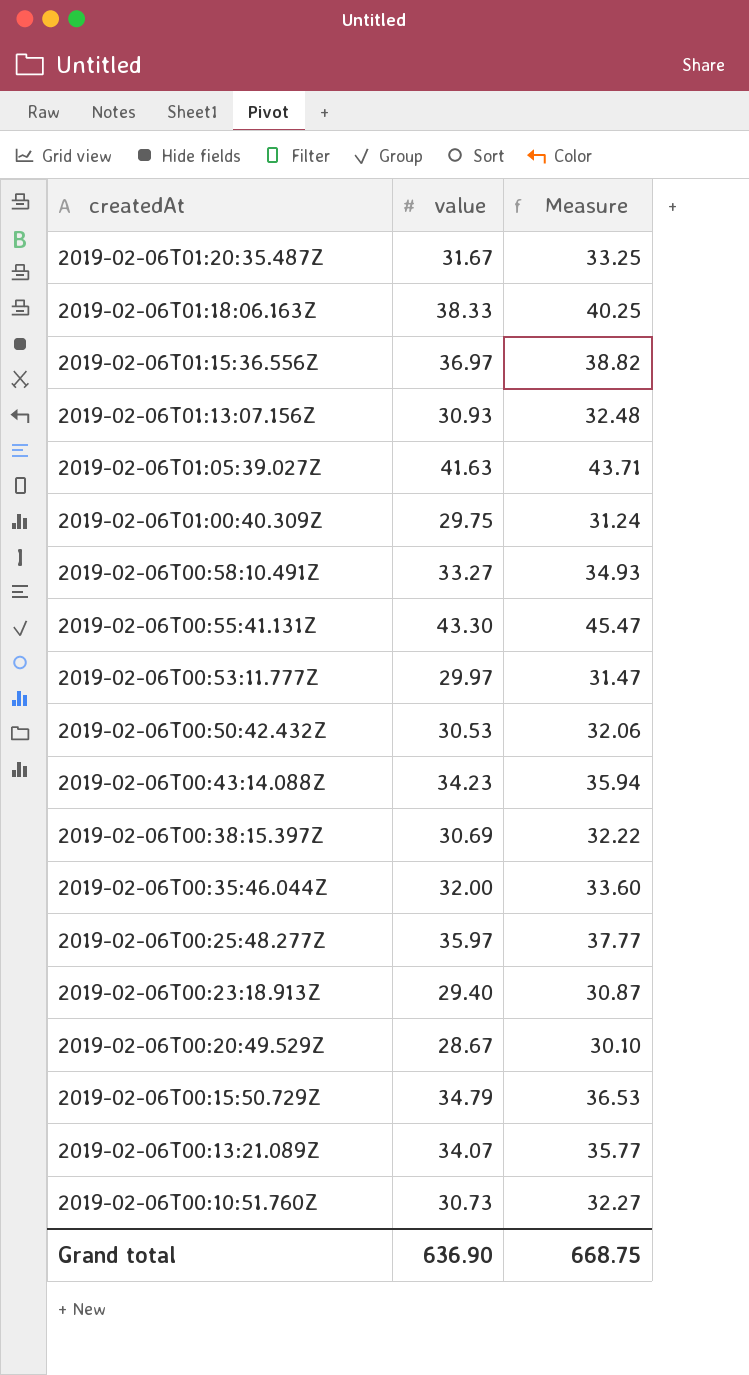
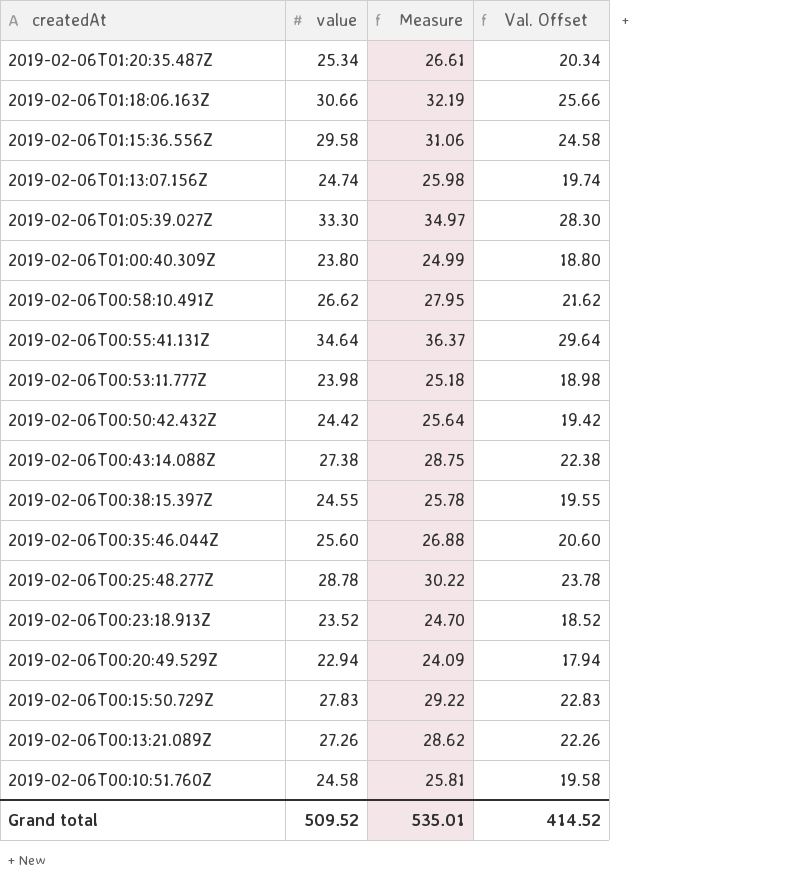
column Val. Offset | formula: none -> [value] - 5
2019-02-06T01:20:35.487Z | value: 31.67 -> 25.34
2019-02-06T01:20:35.487Z | Measure: 33.25 -> 26.61
2019-02-06T01:18:06.163Z | value: 38.33 -> 30.66
2019-02-06T01:18:06.163Z | Measure: 40.25 -> 32.19
2019-02-06T01:15:36.556Z | value: 36.97 -> 29.58
2019-02-06T01:15:36.556Z | Measure: 38.82 -> 31.06
2019-02-06T01:13:07.156Z | value: 30.93 -> 24.74
2019-02-06T01:13:07.156Z | Measure: 32.48 -> 25.98
2019-02-06T01:05:39.027Z | value: 41.63 -> 33.30
2019-02-06T01:05:39.027Z | Measure: 43.71 -> 34.97
2019-02-06T01:00:40.309Z | value: 29.75 -> 23.80
2019-02-06T01:00:40.309Z | Measure: 31.24 -> 24.99
2019-02-06T00:58:10.491Z | value: 33.27 -> 26.62
2019-02-06T00:58:10.491Z | Measure: 34.93 -> 27.95
2019-02-06T00:55:41.131Z | value: 43.30 -> 34.64
2019-02-06T00:55:41.131Z | Measure: 45.47 -> 36.37
2019-02-06T00:53:11.777Z | value: 29.97 -> 23.98
2019-02-06T00:53:11.777Z | Measure: 31.47 -> 25.18
2019-02-06T00:50:42.432Z | value: 30.53 -> 24.42
2019-02-06T00:50:42.432Z | Measure: 32.06 -> 25.64
2019-02-06T00:43:14.088Z | value: 34.23 -> 27.38
2019-02-06T00:43:14.088Z | Measure: 35.94 -> 28.75
2019-02-06T00:38:15.397Z | value: 30.69 -> 24.55
2019-02-06T00:38:15.397Z | Measure: 32.22 -> 25.78
2019-02-06T00:35:46.044Z | value: 32.00 -> 25.60
2019-02-06T00:35:46.044Z | Measure: 33.60 -> 26.88
2019-02-06T00:25:48.277Z | value: 35.97 -> 28.78
2019-02-06T00:25:48.277Z | Measure: 37.77 -> 30.22
2019-02-06T00:23:18.913Z | value: 29.40 -> 23.52
2019-02-06T00:23:18.913Z | Measure: 30.87 -> 24.70
2019-02-06T00:20:49.529Z | value: 28.67 -> 22.94
2019-02-06T00:20:49.529Z | Measure: 30.10 -> 24.09
2019-02-06T00:15:50.729Z | value: 34.79 -> 27.83
2019-02-06T00:15:50.729Z | Measure: 36.53 -> 29.22
2019-02-06T00:13:21.089Z | value: 34.07 -> 27.26
2019-02-06T00:13:21.089Z | Measure: 35.77 -> 28.62
2019-02-06T00:10:51.760Z | value: 30.73 -> 24.58
2019-02-06T00:10:51.760Z | Measure: 32.27 -> 25.81
Grand total | value: 636.90 -> 509.52
Grand total | Measure: 668.75 -> 535.01

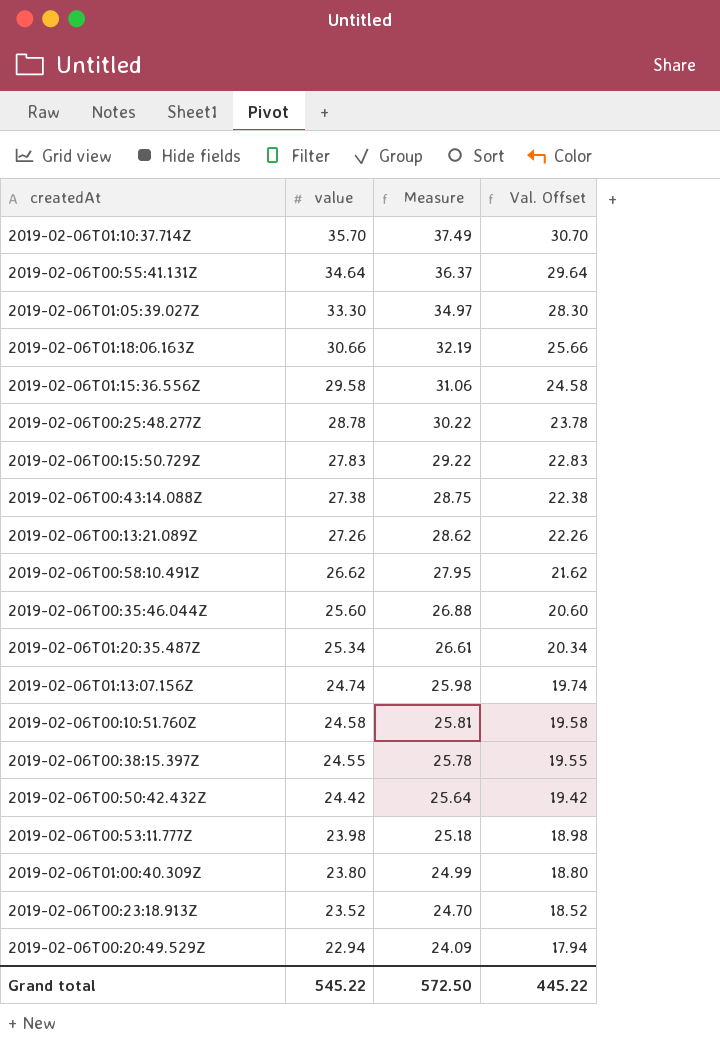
row order: createdAt descending -> value descending
row 2019-02-06T01:10:37.714Z: none -> 35.70 | 37.49 | 30.70
Grand total | value: 509.52 -> 545.22
Grand total | Measure: 535.01 -> 572.50
Grand total | Val. Offset: 414.52 -> 445.22

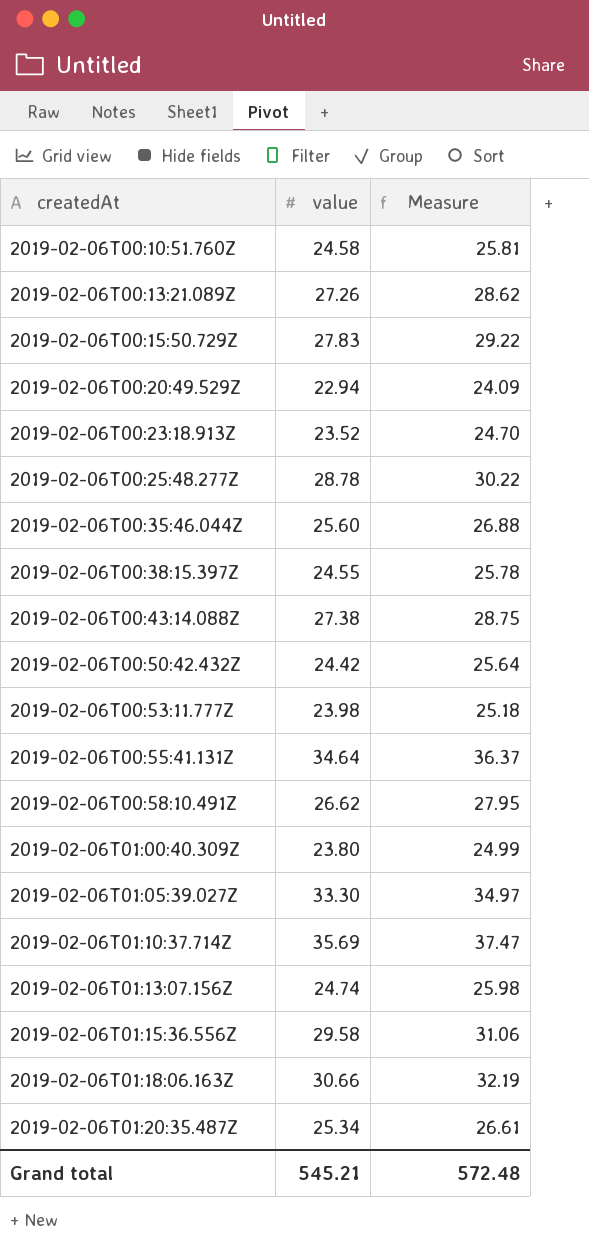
row order: value descending -> createdAt ascending
column Val. Offset | formula: [value] - 5 -> none
2019-02-06T01:10:37.714Z | value: 35.70 -> 35.69
2019-02-06T01:10:37.714Z | Measure: 37.49 -> 37.47
Grand total | value: 545.22 -> 545.21
Grand total | Measure: 572.50 -> 572.48

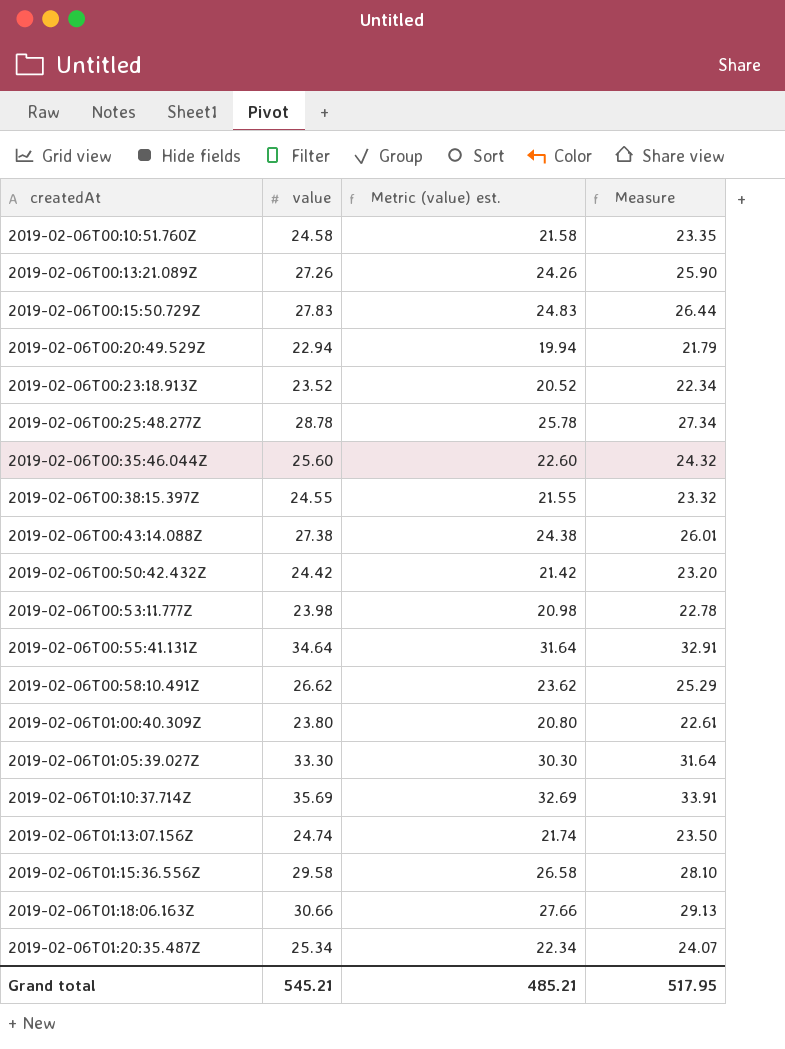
column Metric (value) est. | formula: none -> [value] - 3
column Measure | formula: [value] * 1.05 -> [value] * 0.95
Grand total | Measure: 572.48 -> 517.95

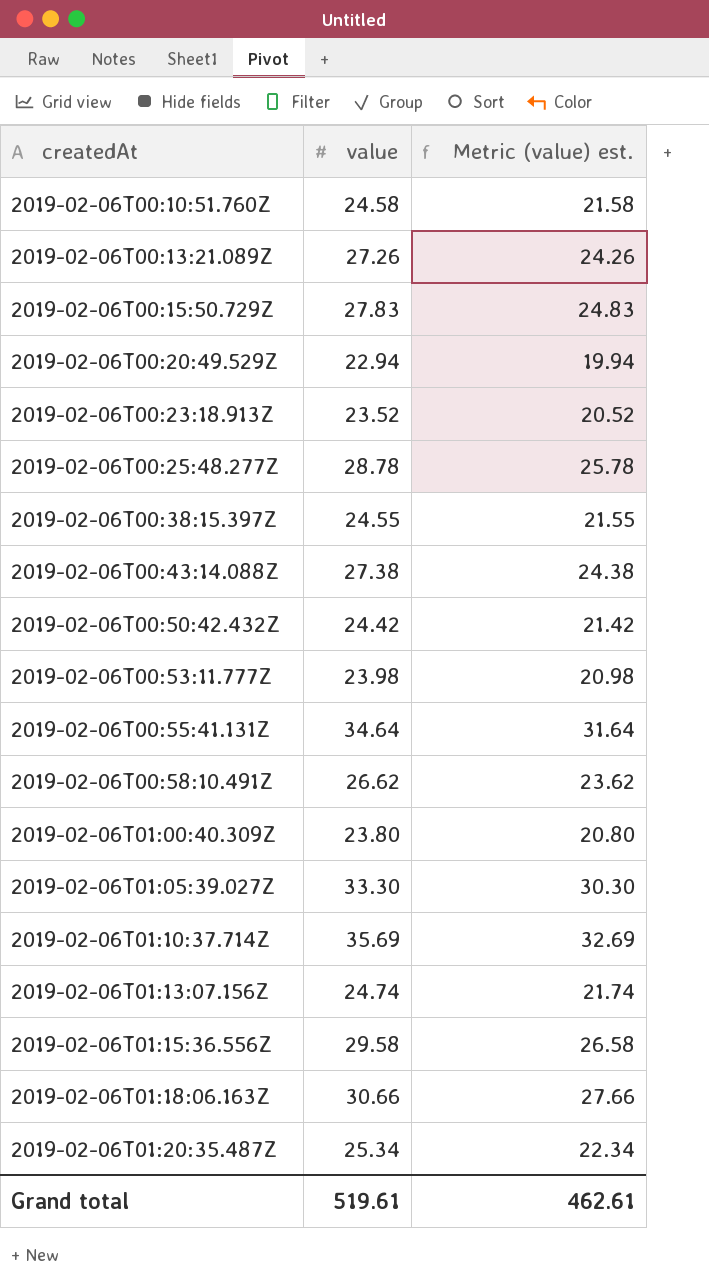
column Measure | formula: [value] * 0.95 -> none
row 2019-02-06T00:35:46.044Z: 25.60 | 22.60 | 24.32 -> none
Grand total | value: 545.21 -> 519.61
Grand total | Metric (value) est.: 485.21 -> 462.61

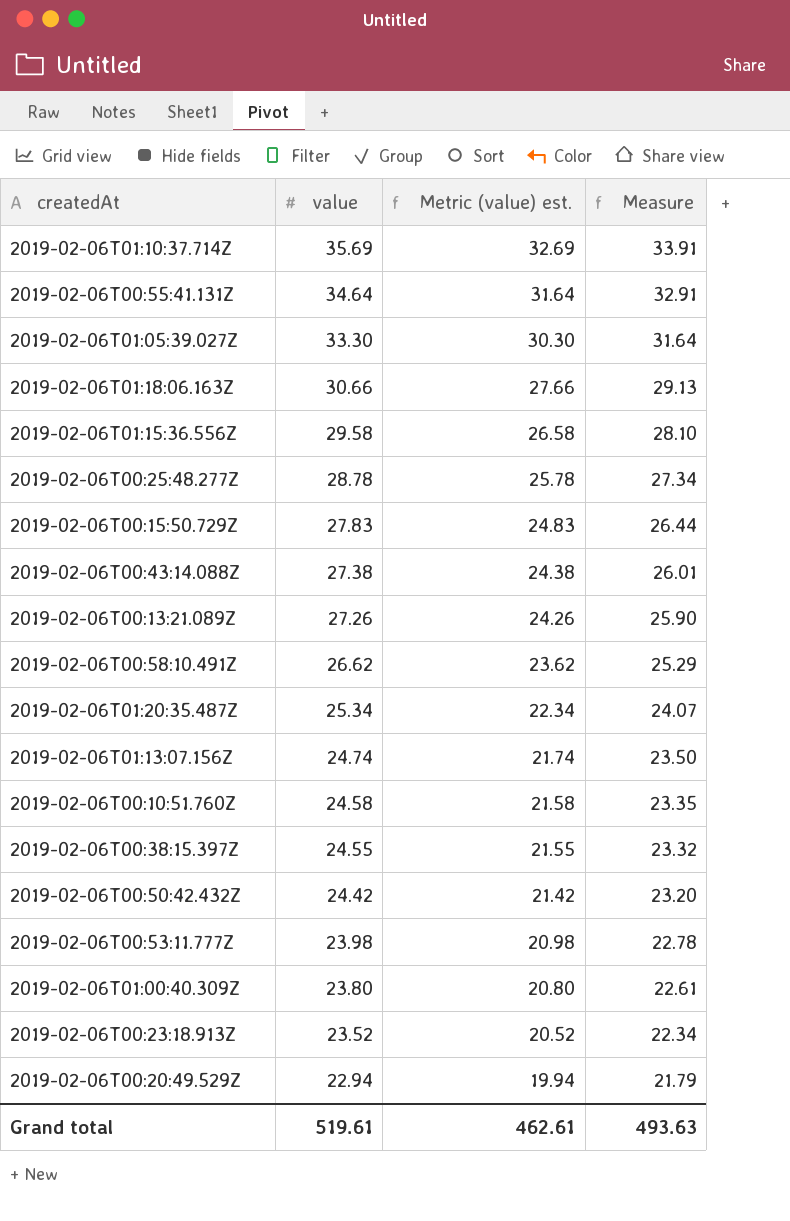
row order: createdAt ascending -> value descending
column Measure | formula: none -> [value] * 0.95

